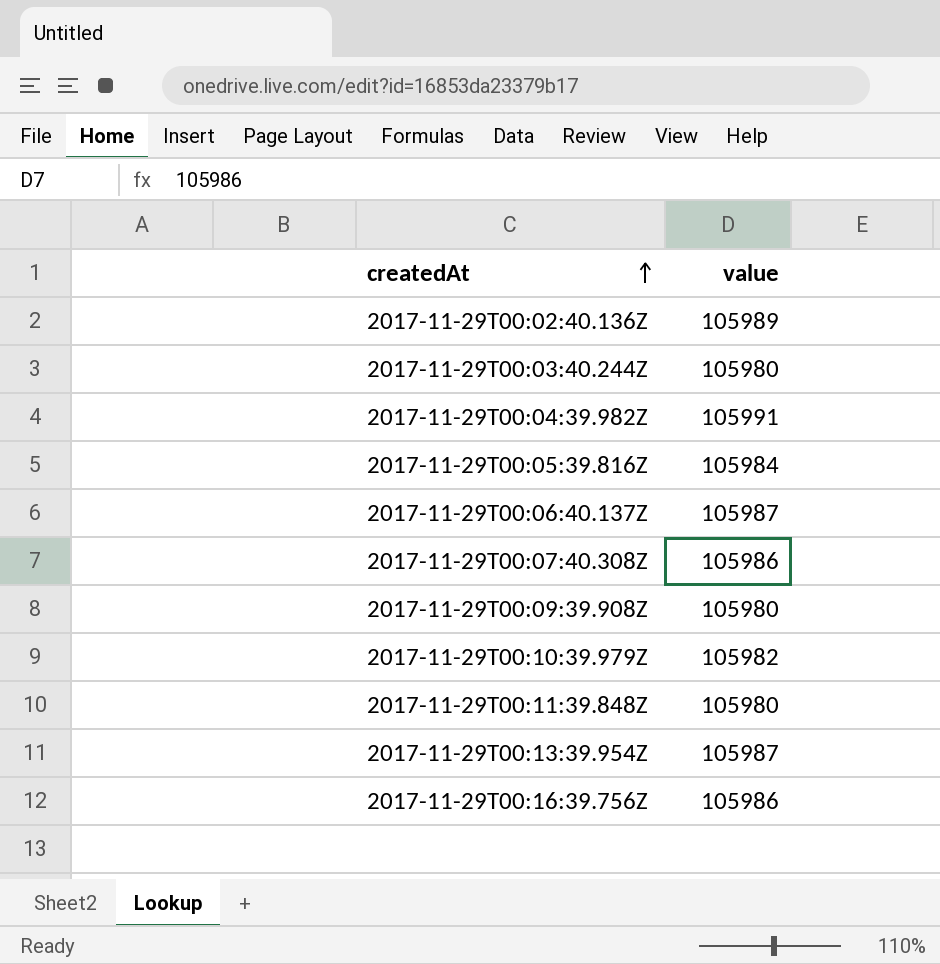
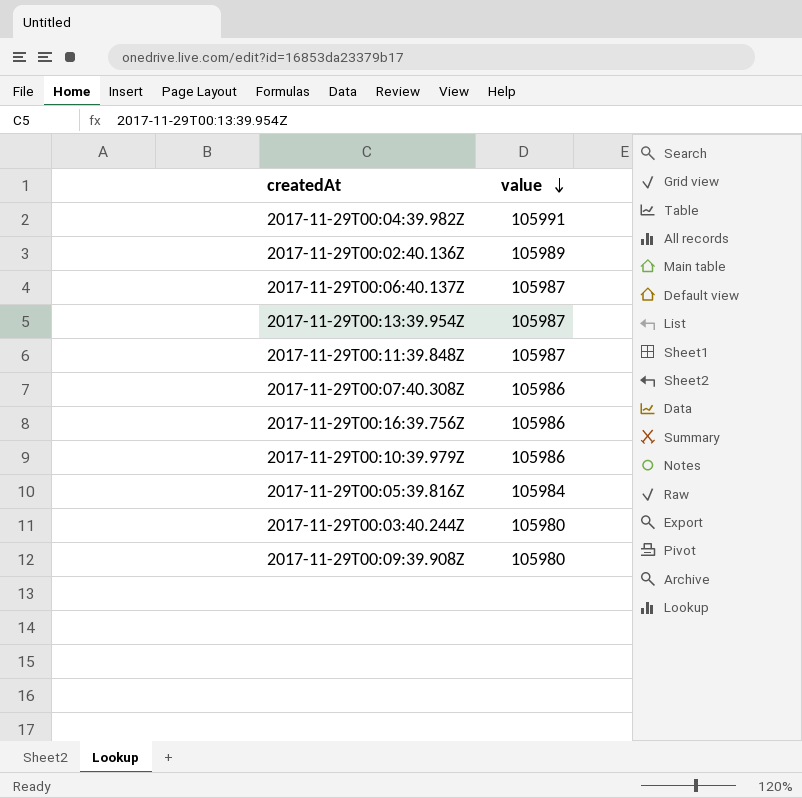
row order: createdAt ascending -> value descending
2017-11-29T00:11:39.848Z | value: 105980 -> 105987
2017-11-29T00:10:39.979Z | value: 105982 -> 105986

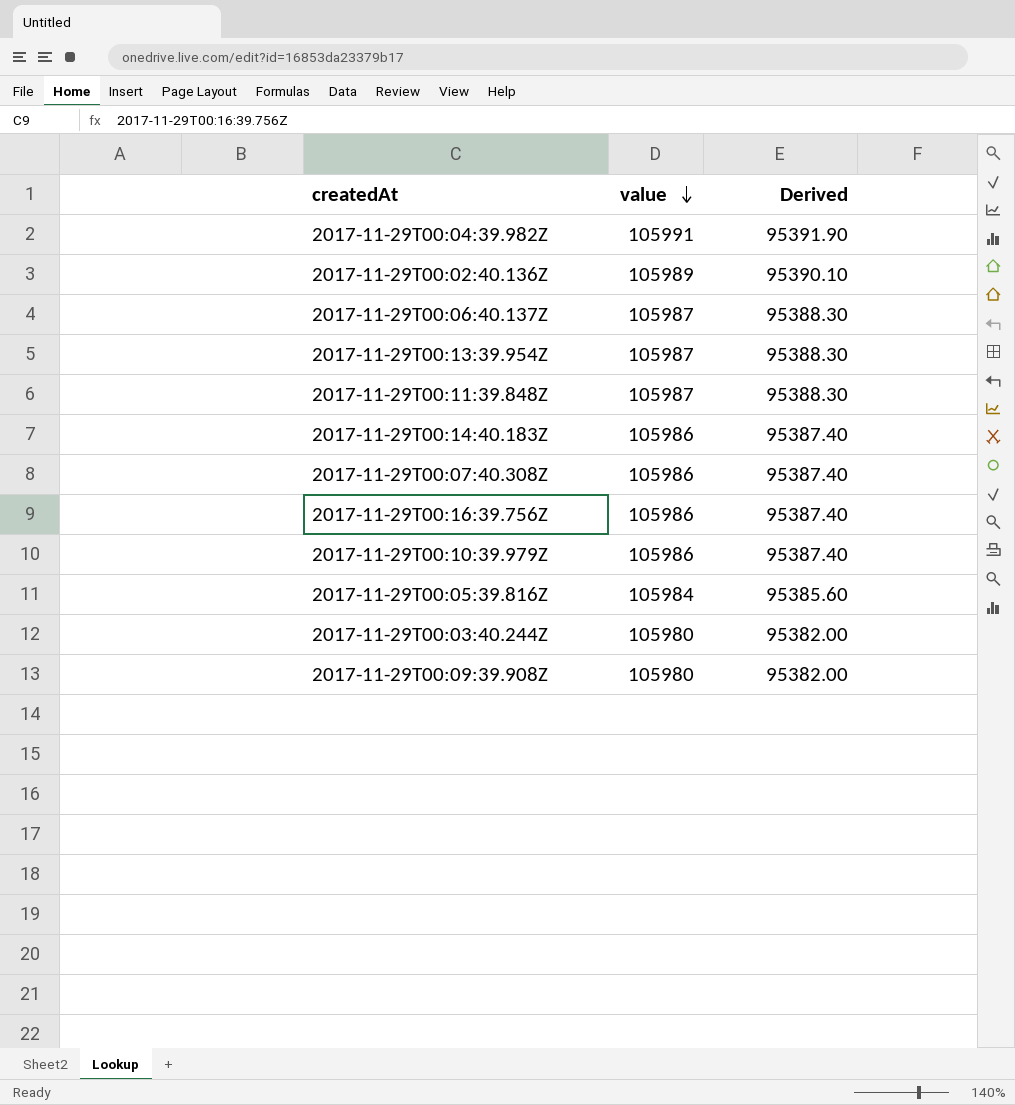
column Derived | formula: none -> [value] * 0.9
row 2017-11-29T00:14:40.183Z: none -> 105986 | 95387.40

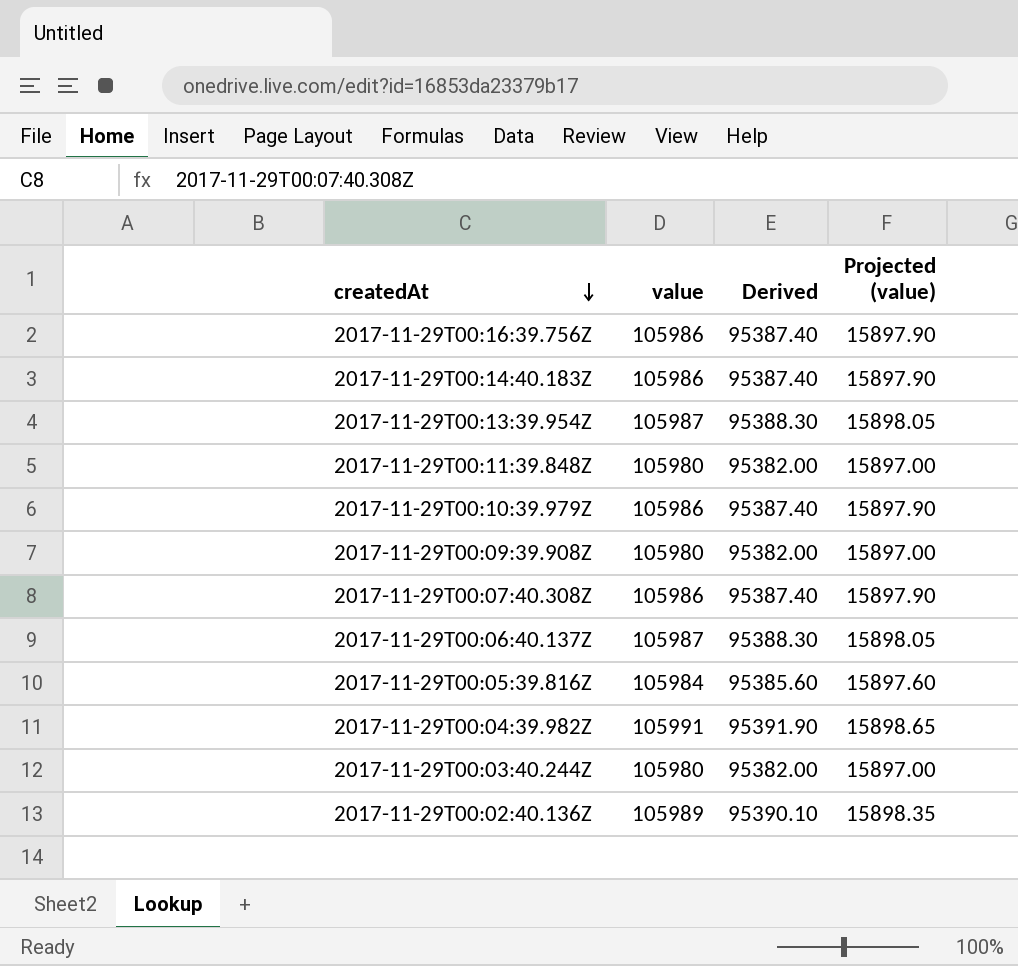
row order: value descending -> createdAt descending
column Projected (value) | formula: none -> [value] * 0.15
2017-11-29T00:11:39.848Z | value: 105987 -> 105980
2017-11-29T00:11:39.848Z | Derived: 95388.30 -> 95382.00

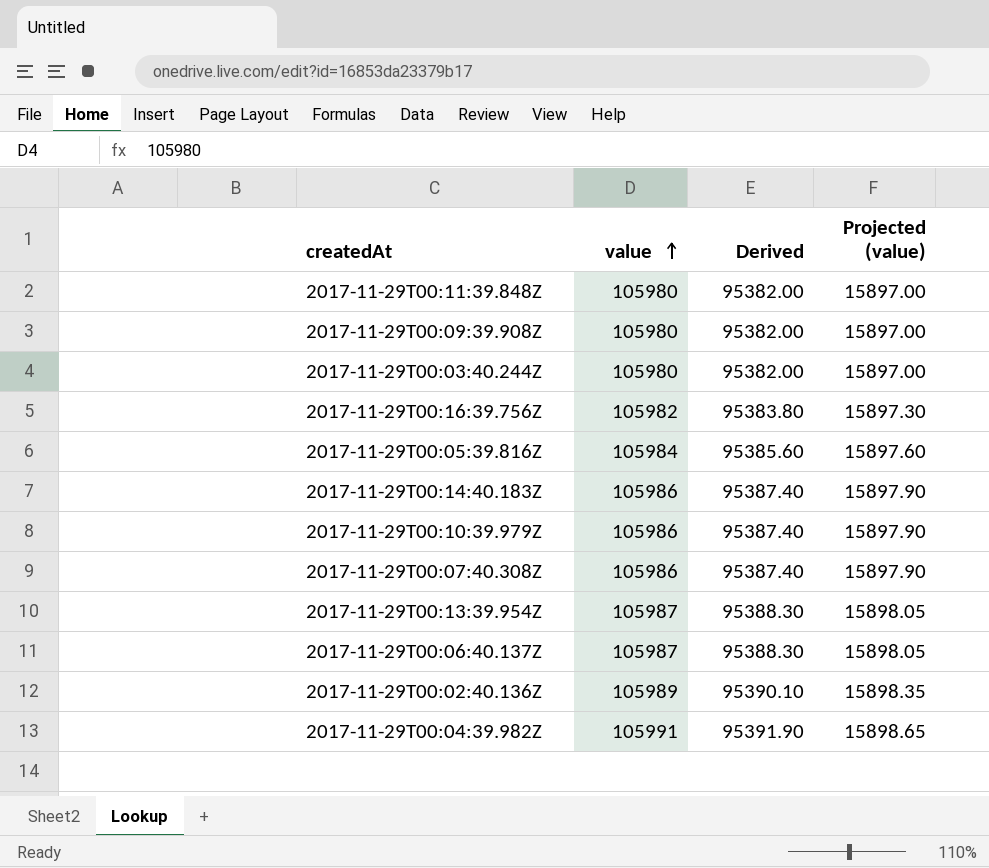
row order: createdAt descending -> value ascending
2017-11-29T00:16:39.756Z | value: 105986 -> 105982
2017-11-29T00:16:39.756Z | Derived: 95387.40 -> 95383.80
2017-11-29T00:16:39.756Z | Projected (value): 15897.90 -> 15897.30

